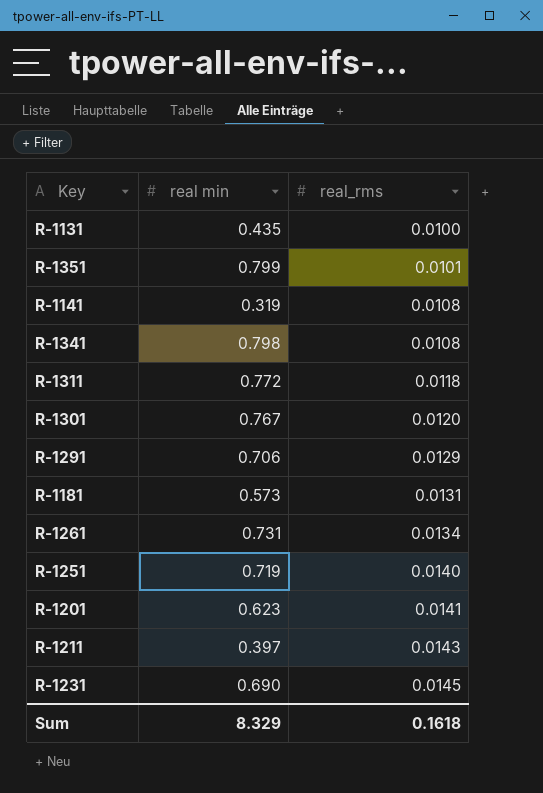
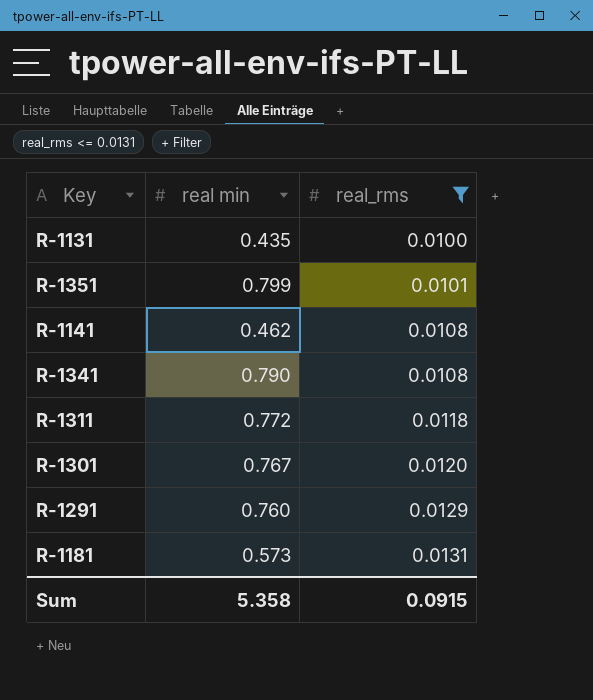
filter: none -> real_rms <= 0.0131
R-1141 | real min: 0.319 -> 0.462
R-1341 | real min: 0.798 -> 0.790
R-1291 | real min: 0.706 -> 0.760
Sum | real min: 8.329 -> 5.358
Sum | real_rms: 0.1618 -> 0.0915

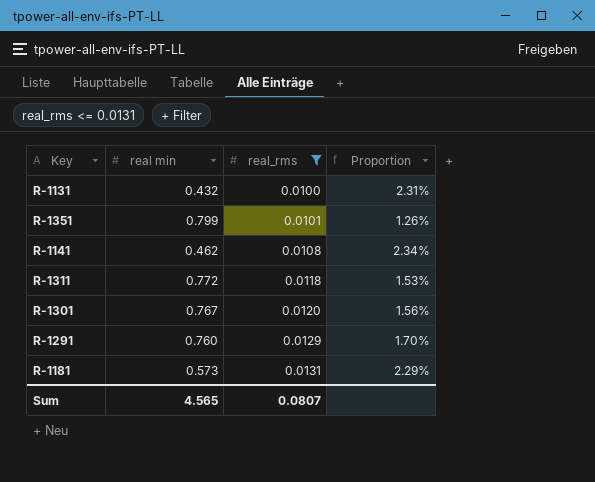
column Proportion | formula: none -> [real_rms] / [real min]
row R-1341: 0.790 | 0.0108 -> none
R-1131 | real min: 0.435 -> 0.432
Sum | real min: 5.358 -> 4.565
Sum | real_rms: 0.0915 -> 0.0807

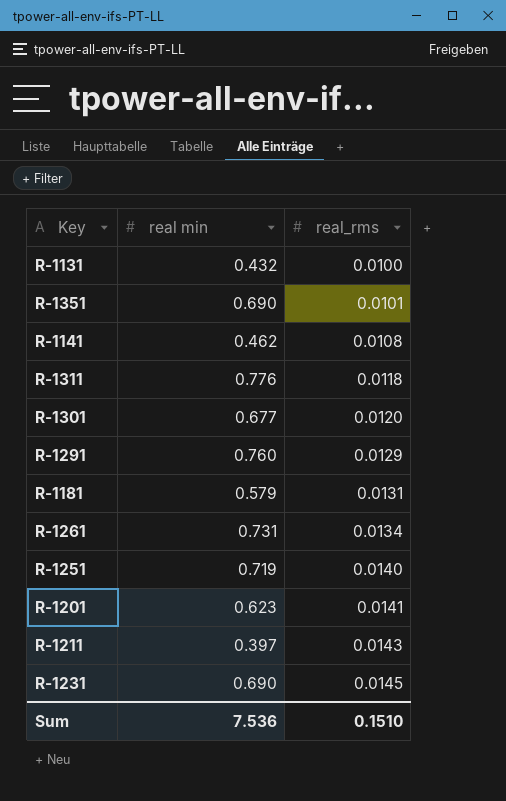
filter: real_rms <= 0.0131 -> none
column Proportion | formula: [real_rms] / [real min] -> none
R-1351 | real min: 0.799 -> 0.690
R-1311 | real min: 0.772 -> 0.776
R-1301 | real min: 0.767 -> 0.677
R-1181 | real min: 0.573 -> 0.579
Sum | real min: 4.565 -> 7.536
Sum | real_rms: 0.0807 -> 0.1510

